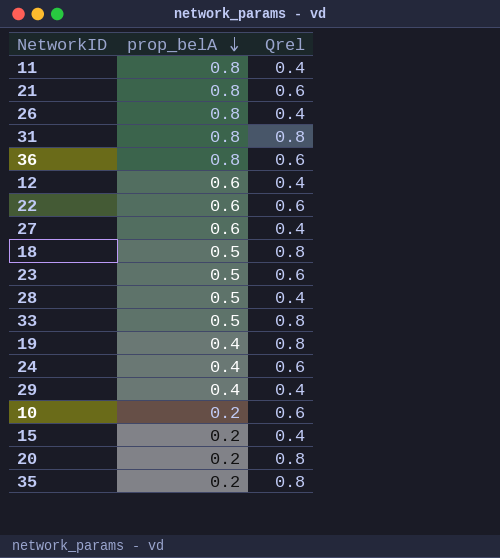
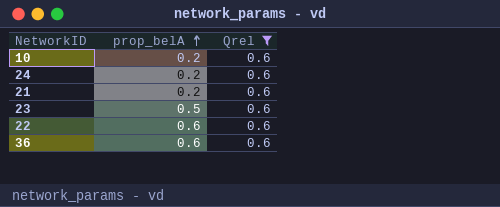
filter: none -> Qrel = 0.6
row order: prop_belA descending -> prop_belA ascending
24 | prop_belA: 0.4 -> 0.2
21 | prop_belA: 0.8 -> 0.2
36 | prop_belA: 0.8 -> 0.6

